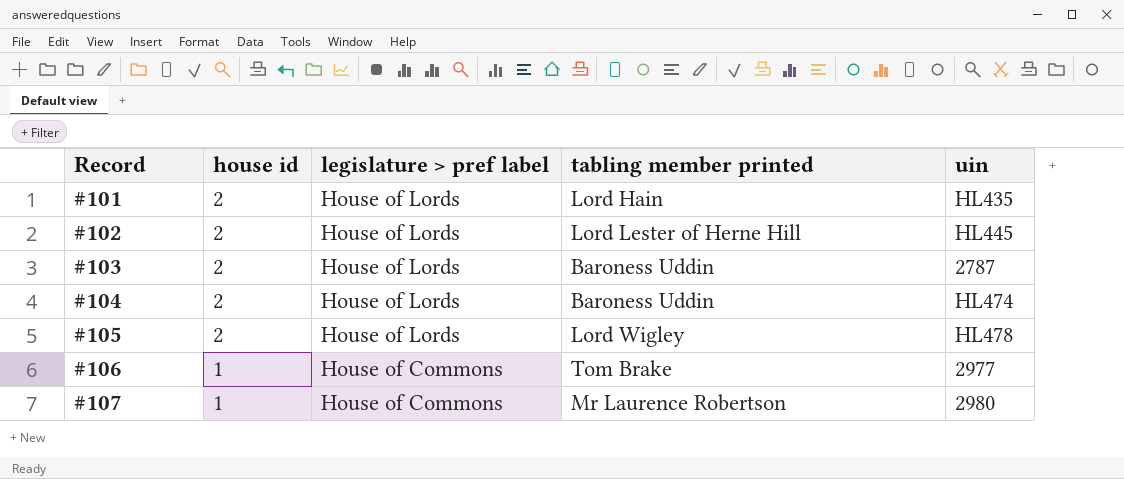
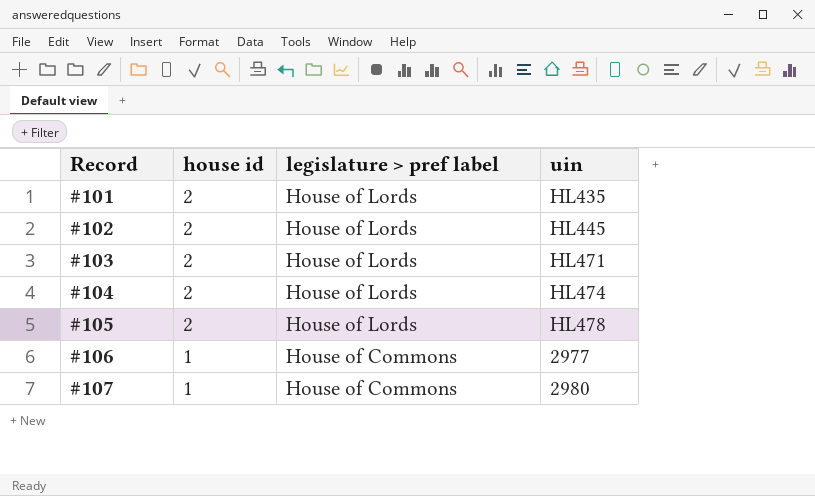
column tabling member printed | position: 4 -> none
#103 | uin: 2787 -> HL471

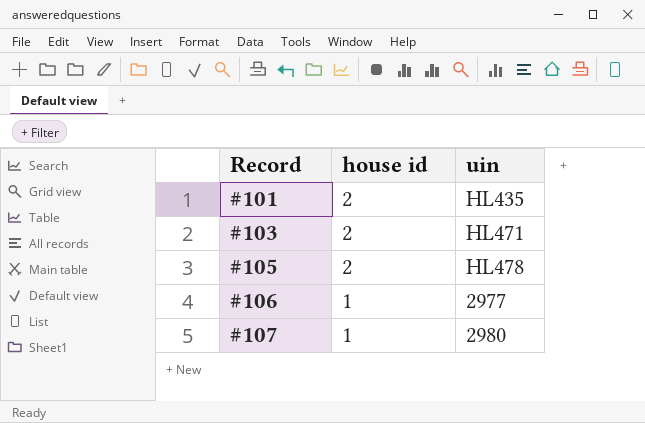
column legislature > pref label | position: 3 -> none
row #102: 2 | House of Lords | HL445 -> none
row #104: 2 | House of Lords | HL474 -> none

